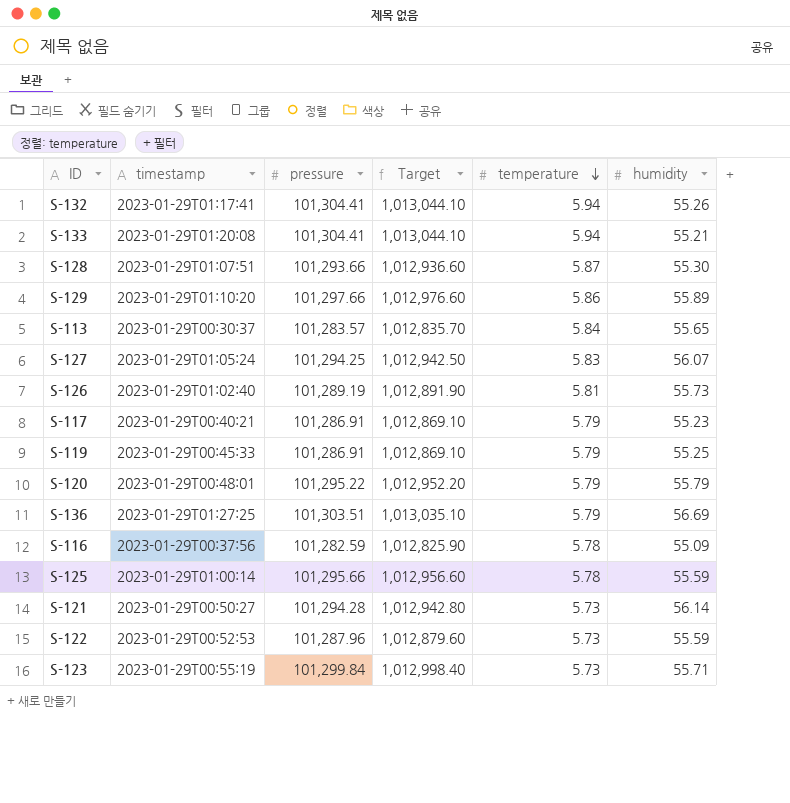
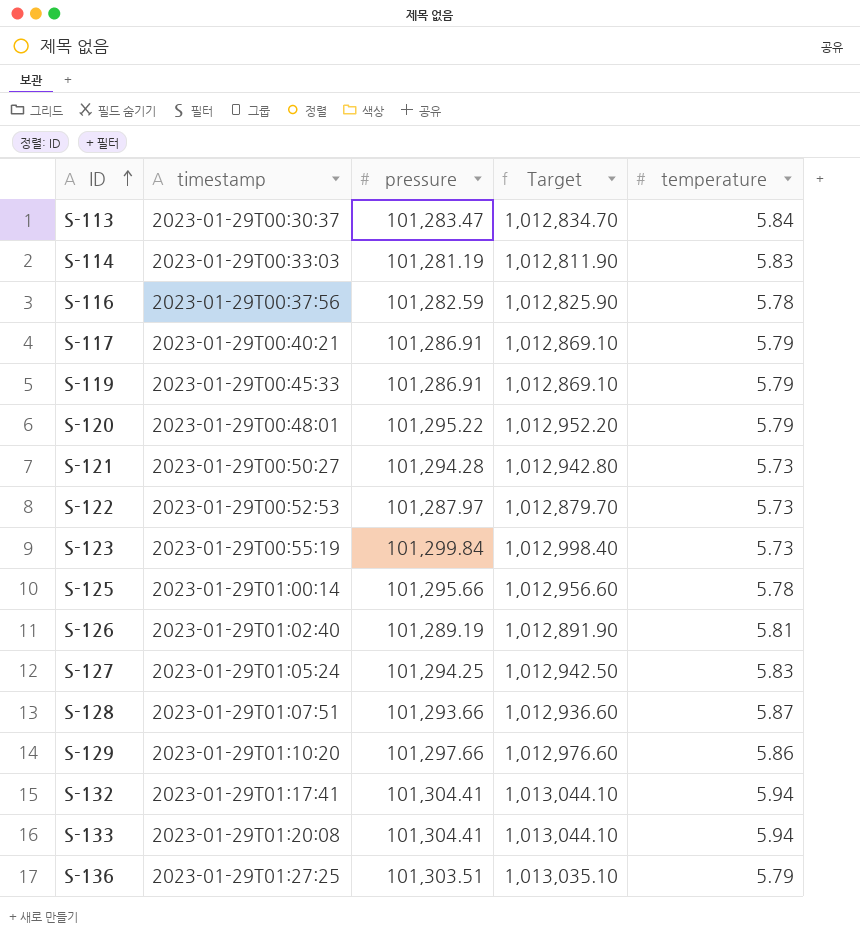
row order: temperature descending -> ID ascending
column humidity | position: 6 -> none
S-113 | pressure: 101,283.57 -> 101,283.47
S-113 | Target: 1,012,835.70 -> 1,012,834.70
row S-114: none -> 2023-01-29T00:33:03 | 101,281.19 | 1,012,811.90 | 5.83
S-122 | pressure: 101,287.96 -> 101,287.97
S-122 | Target: 1,012,879.60 -> 1,012,879.70

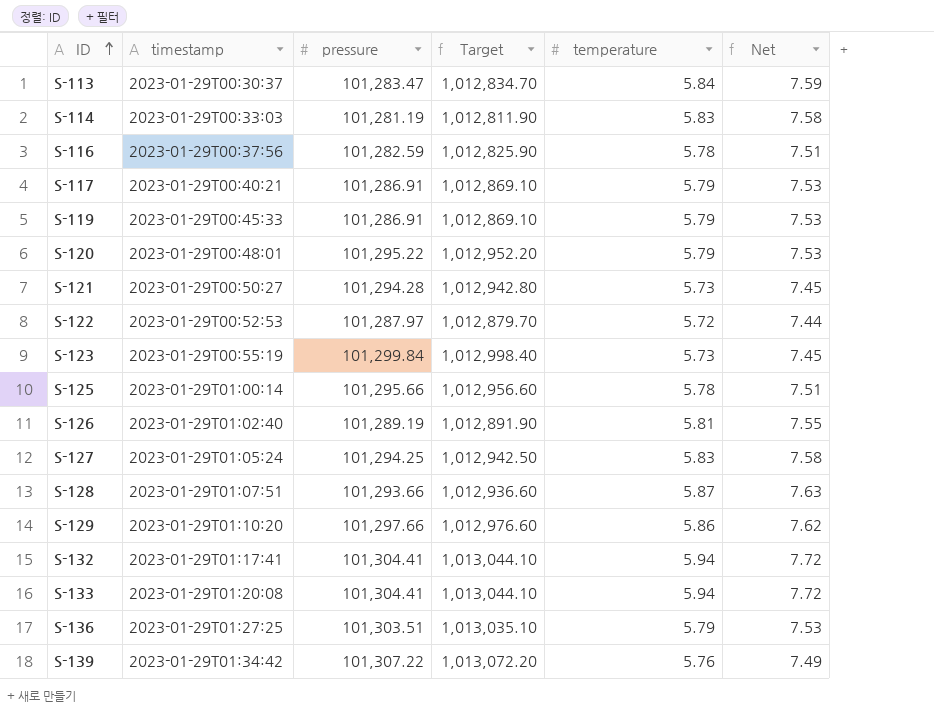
column Net | formula: none -> [temperature] * 1.3
S-122 | temperature: 5.73 -> 5.72
row S-139: none -> 2023-01-29T01:34:42 | 101,307.22 | 1,013,072.20 | 5.76 | 7.49

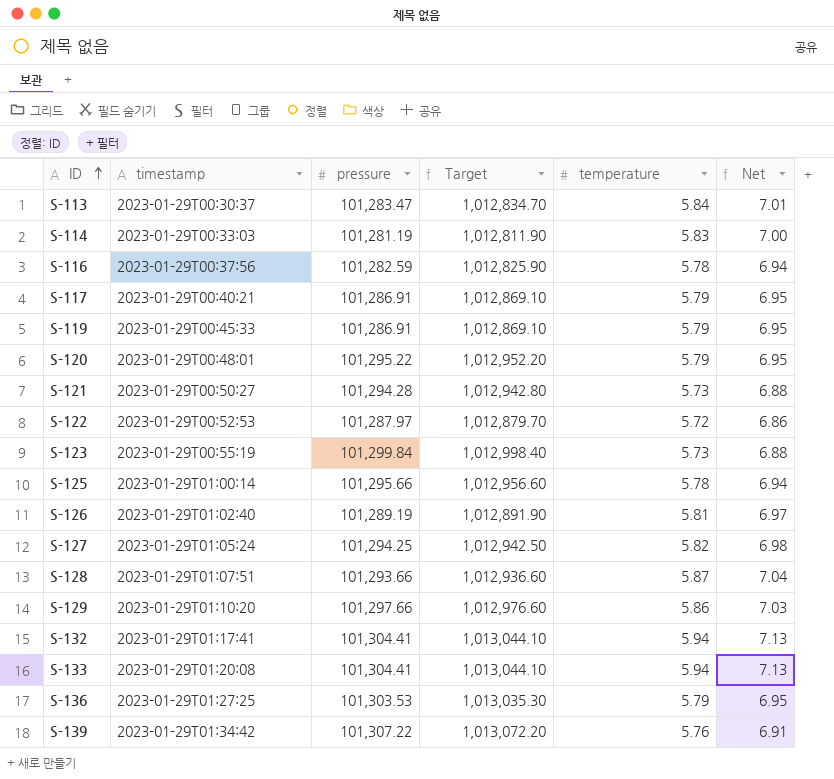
column Net | formula: [temperature] * 1.3 -> [temperature] * 1.2
S-127 | temperature: 5.83 -> 5.82
S-136 | pressure: 101,303.51 -> 101,303.53
S-136 | Target: 1,013,035.10 -> 1,013,035.30

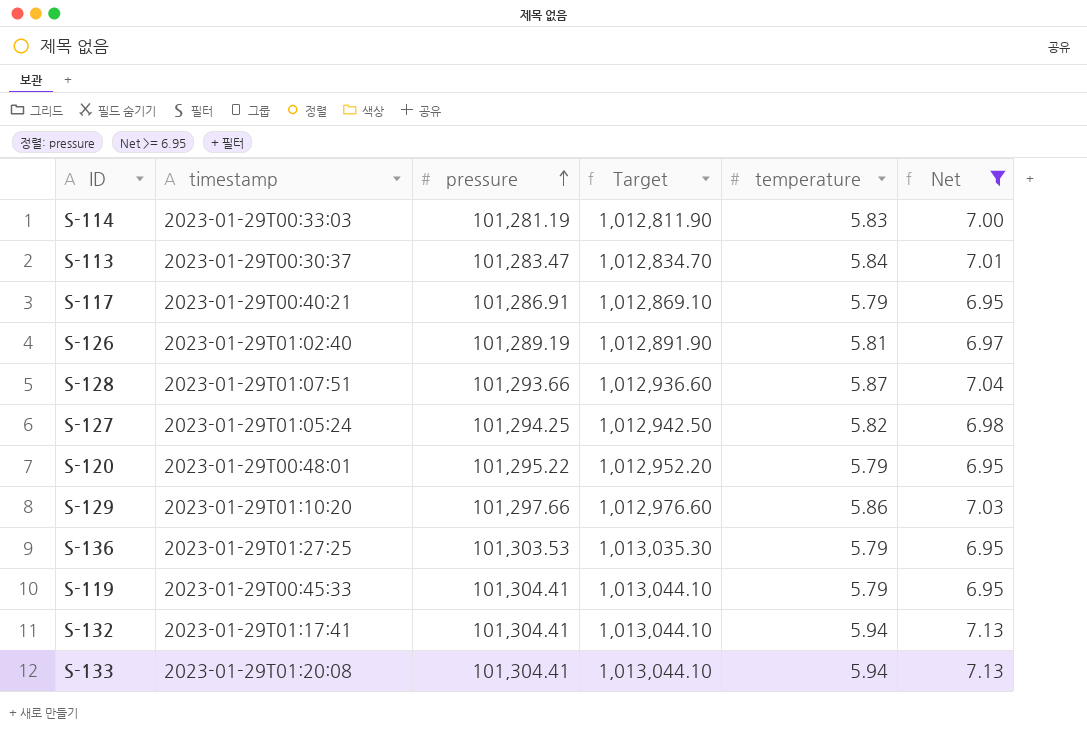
filter: none -> Net >= 6.95
row order: ID ascending -> pressure ascending
S-119 | pressure: 101,286.91 -> 101,304.41
S-119 | Target: 1,012,869.10 -> 1,013,044.10

